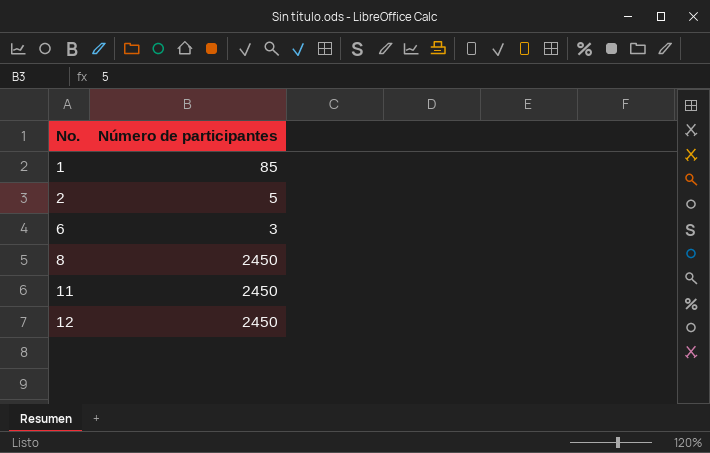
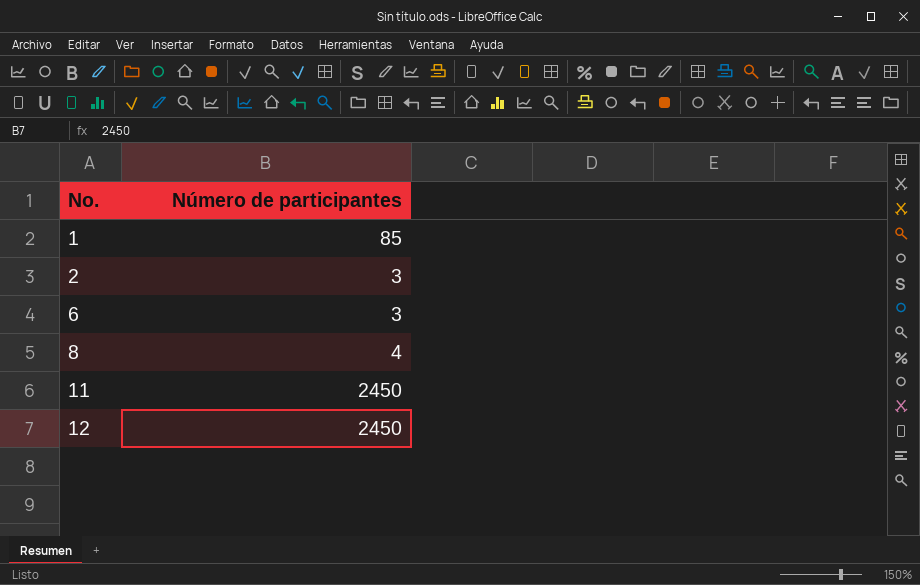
2 | Número de participantes: 5 -> 3
8 | Número de participantes: 2450 -> 4

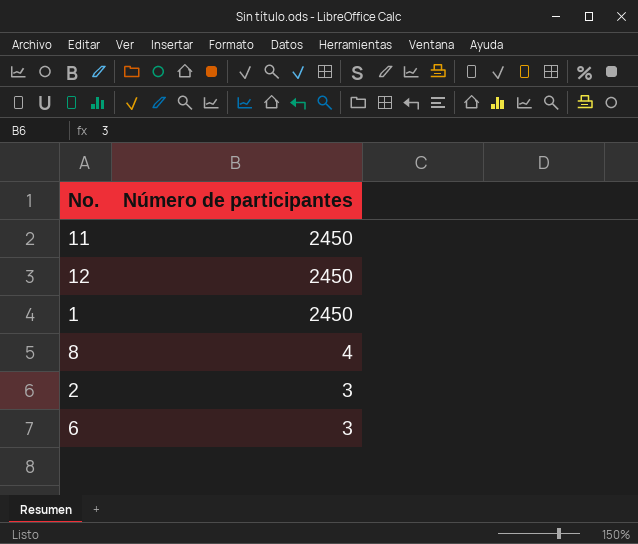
row order: No. ascending -> Número de participantes descending
1 | Número de participantes: 85 -> 2450

